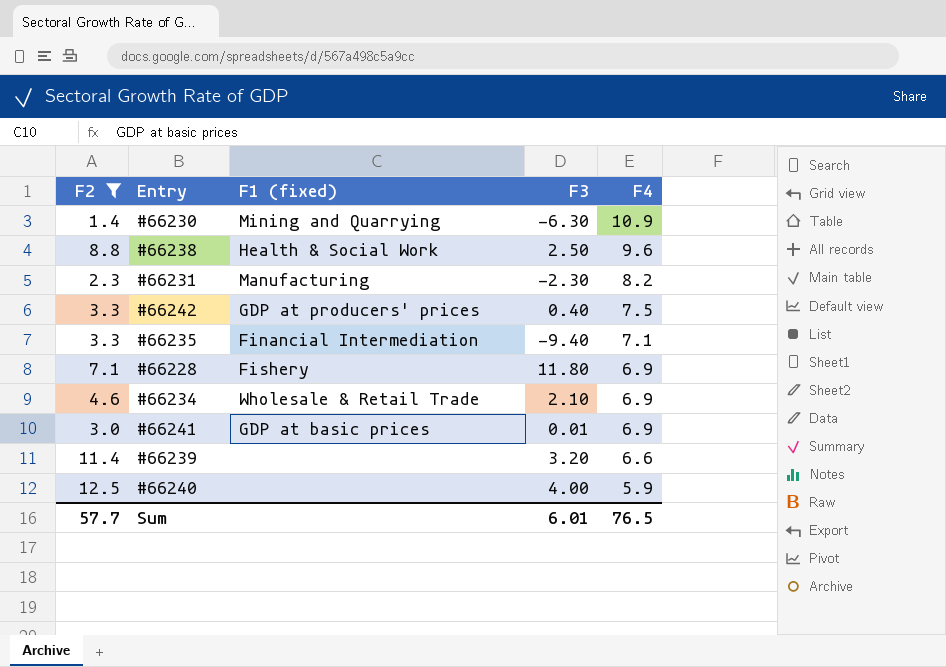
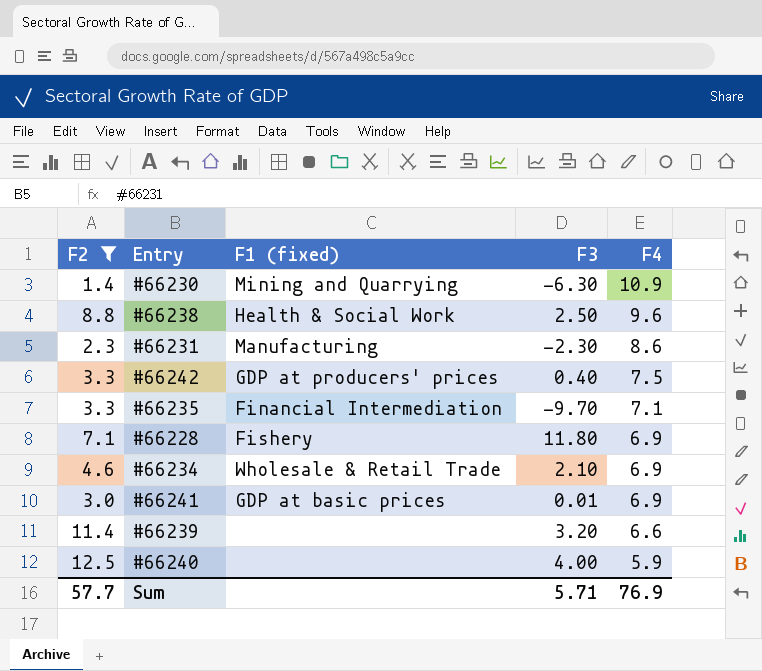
#66231 | F4: 8.2 -> 8.6
#66235 | F3: -9.40 -> -9.70
Sum | F3: 6.01 -> 5.71
Sum | F4: 76.5 -> 76.9

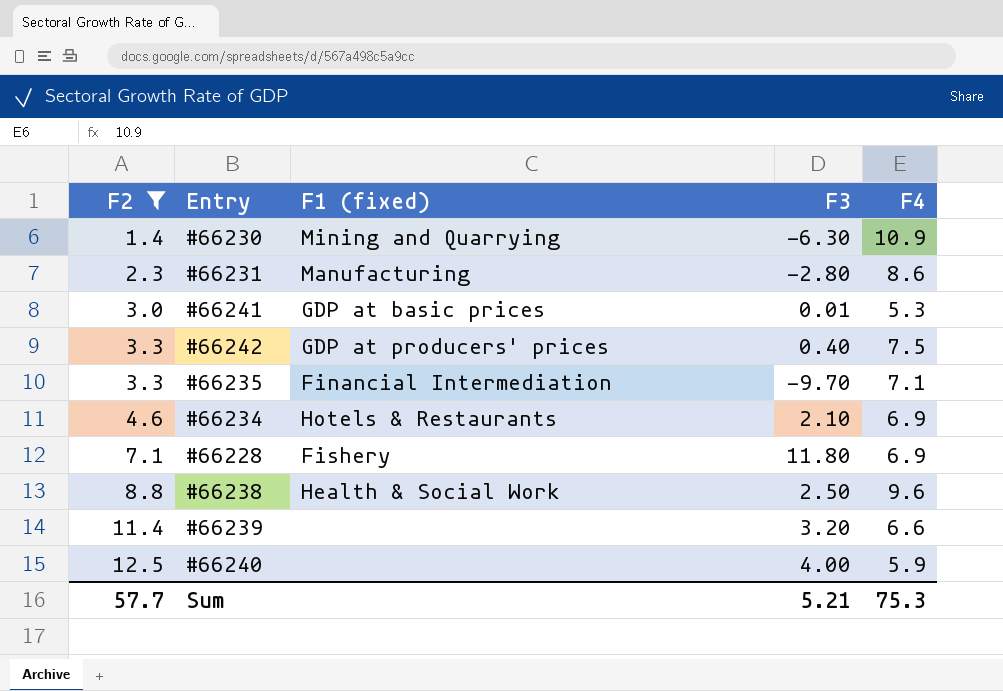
row order: F4 descending -> F2 ascending
#66231 | F3: -2.30 -> -2.80
#66241 | F4: 6.9 -> 5.3
#66234 | F1 (fixed): Wholesale & Retail Trade -> Hotels & Restaurants
Sum | F3: 5.71 -> 5.21
Sum | F4: 76.9 -> 75.3

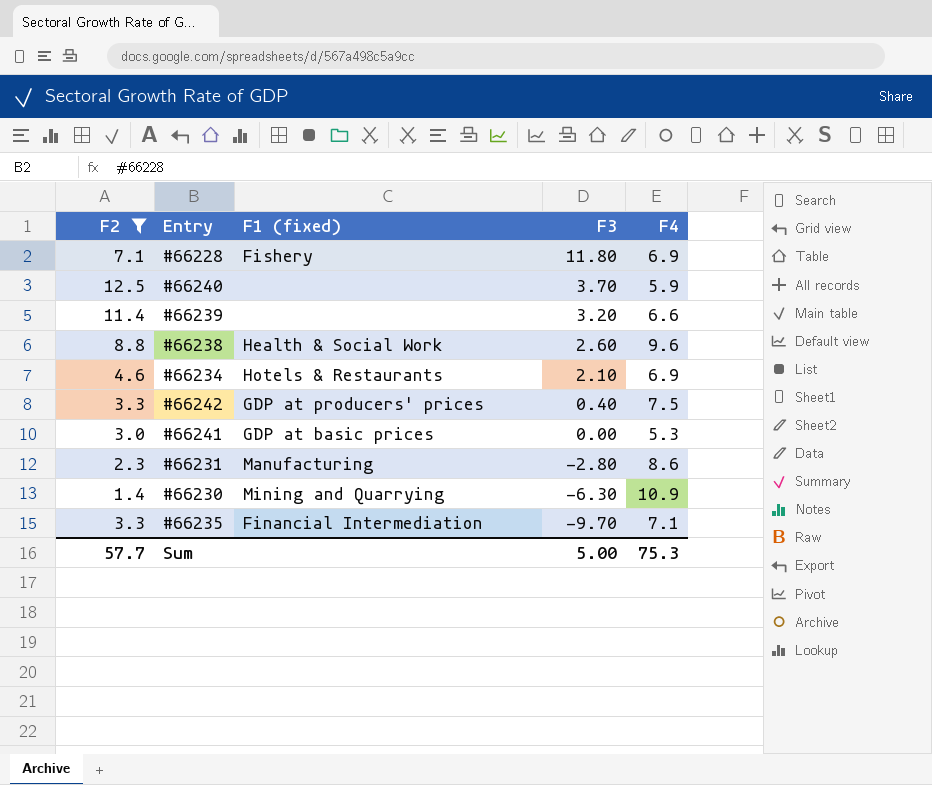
row order: F2 ascending -> F3 descending
#66240 | F3: 4.00 -> 3.70
#66238 | F3: 2.50 -> 2.60
#66241 | F3: 0.01 -> 0.00
Sum | F3: 5.21 -> 5.00

